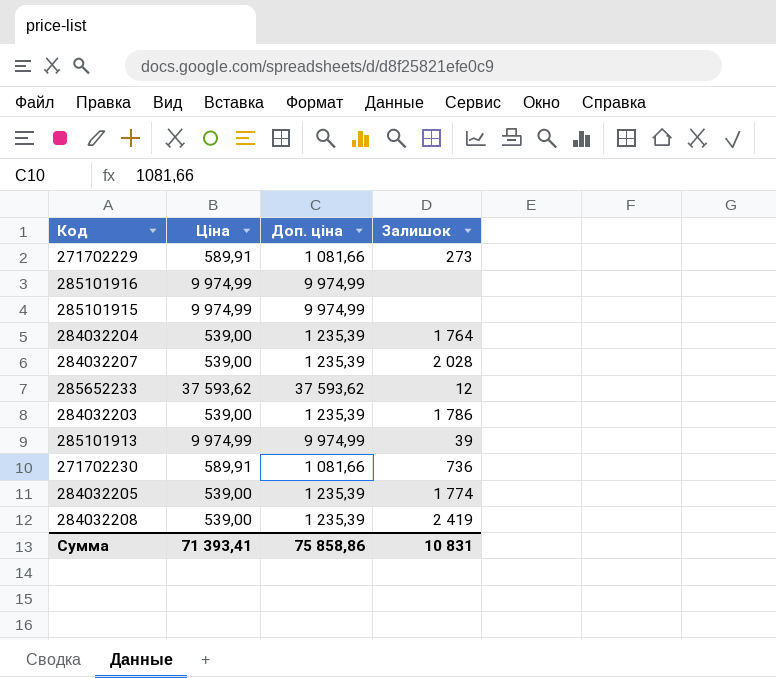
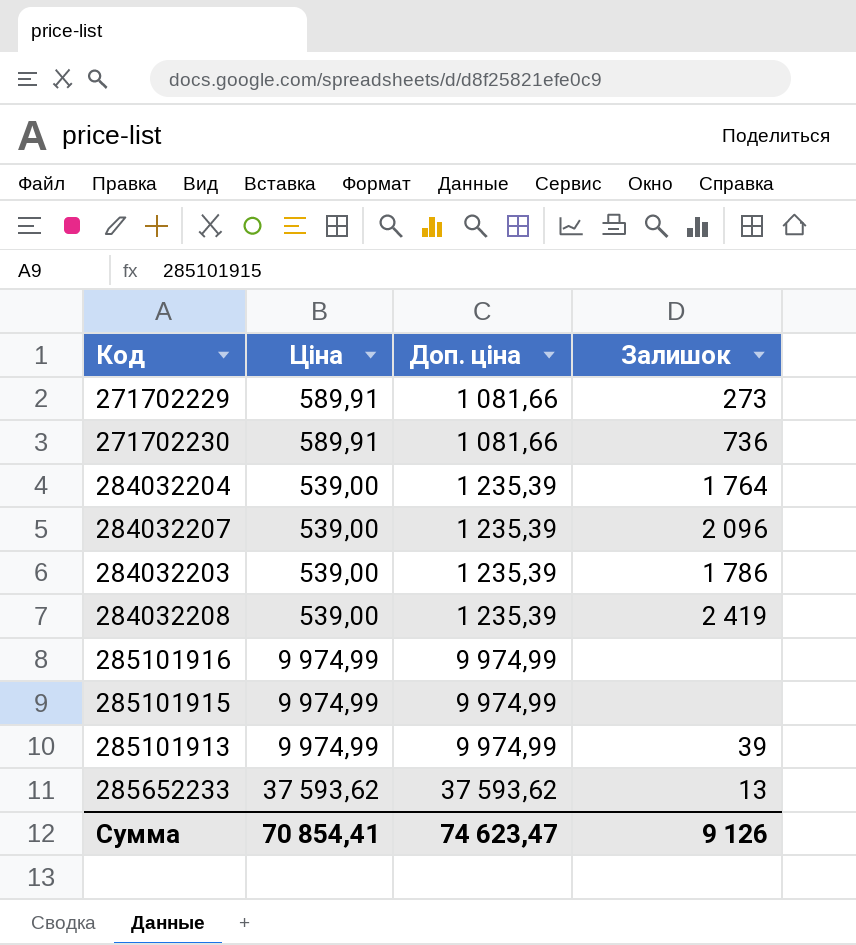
row order: none -> Доп. ціна ascending
row 284032205: 539,00 | 1 235,39 | 1 774 -> none
284032207 | Залишок: 2 028 -> 2 096
285652233 | Залишок: 12 -> 13
Сумма | Ціна: 71 393,41 -> 70 854,41
Сумма | Доп. ціна: 75 858,86 -> 74 623,47
Сумма | Залишок: 10 831 -> 9 126

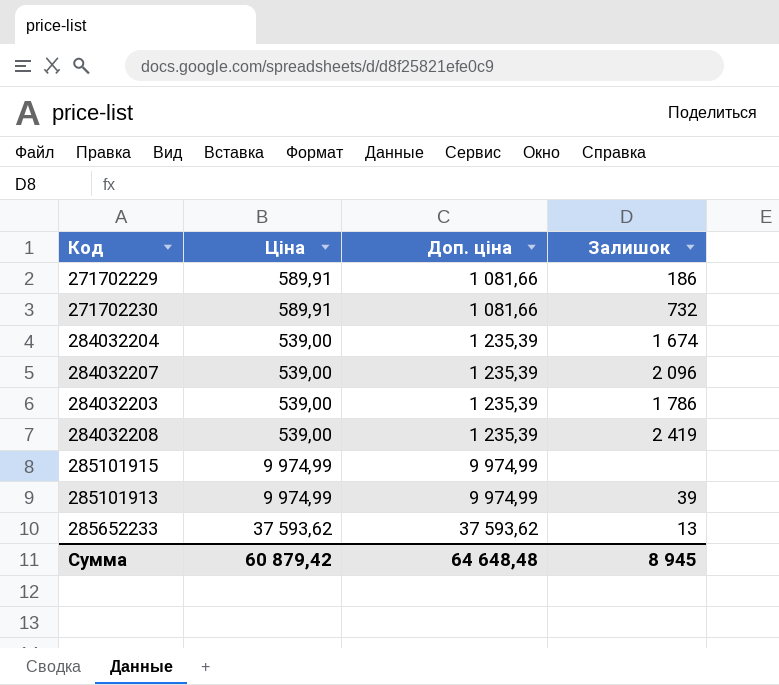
row 285101916: 9 974,99 | 9 974,99 | none -> none
271702229 | Залишок: 273 -> 186
271702230 | Залишок: 736 -> 732
284032204 | Залишок: 1 764 -> 1 674
Сумма | Ціна: 70 854,41 -> 60 879,42
Сумма | Доп. ціна: 74 623,47 -> 64 648,48
Сумма | Залишок: 9 126 -> 8 945

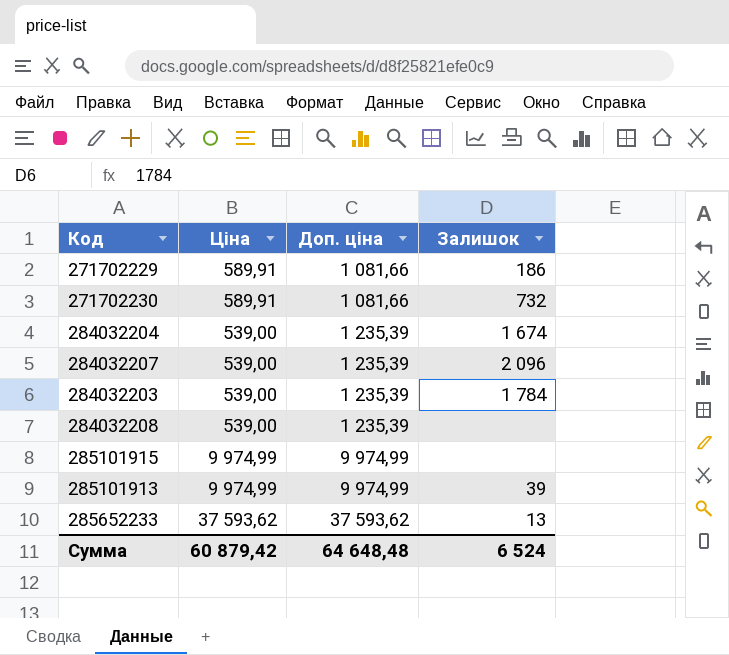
284032203 | Залишок: 1 786 -> 1 784
284032208 | Залишок: 2 419 -> none
Сумма | Залишок: 8 945 -> 6 524

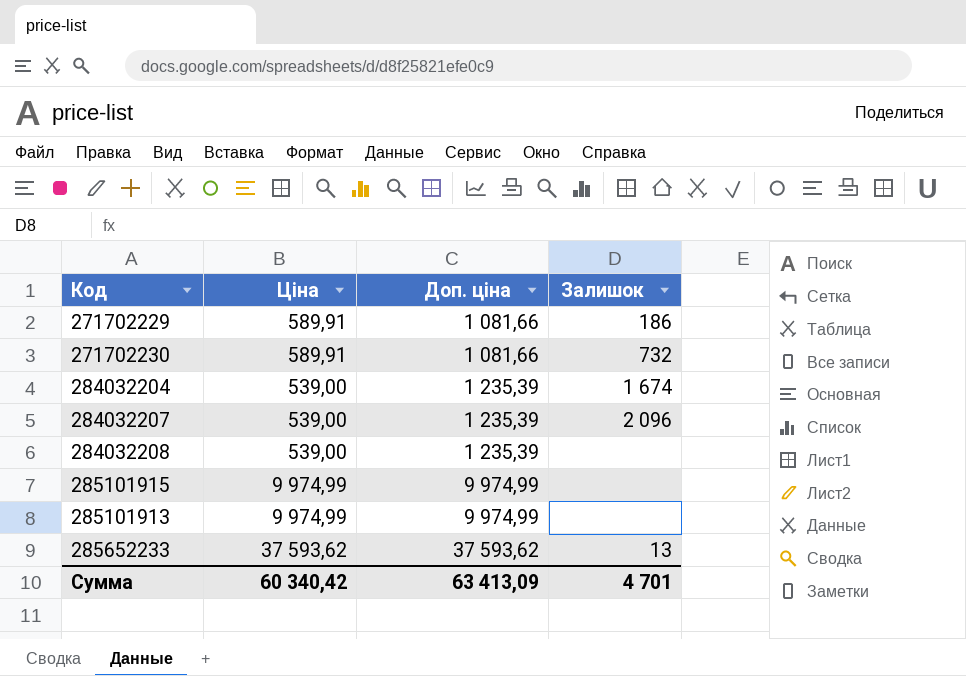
row 284032203: 539,00 | 1 235,39 | 1 784 -> none
285101913 | Залишок: 39 -> none
Сумма | Ціна: 60 879,42 -> 60 340,42
Сумма | Доп. ціна: 64 648,48 -> 63 413,09
Сумма | Залишок: 6 524 -> 4 701

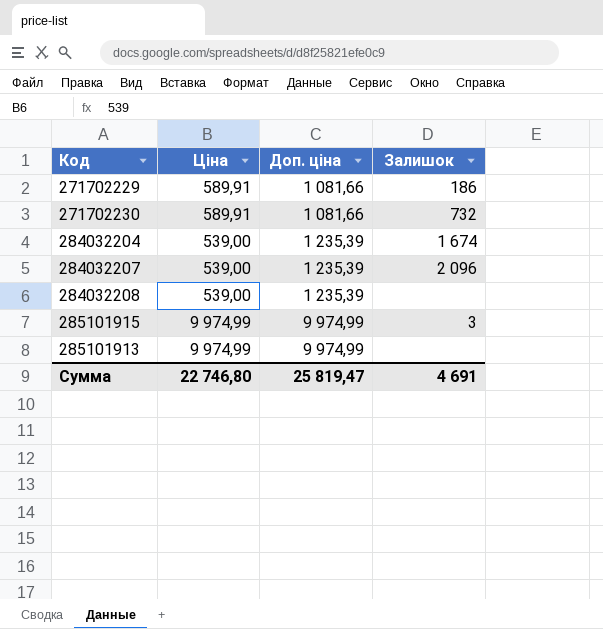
row 285652233: 37 593,62 | 37 593,62 | 13 -> none
285101915 | Залишок: none -> 3
Сумма | Ціна: 60 340,42 -> 22 746,80
Сумма | Доп. ціна: 63 413,09 -> 25 819,47
Сумма | Залишок: 4 701 -> 4 691

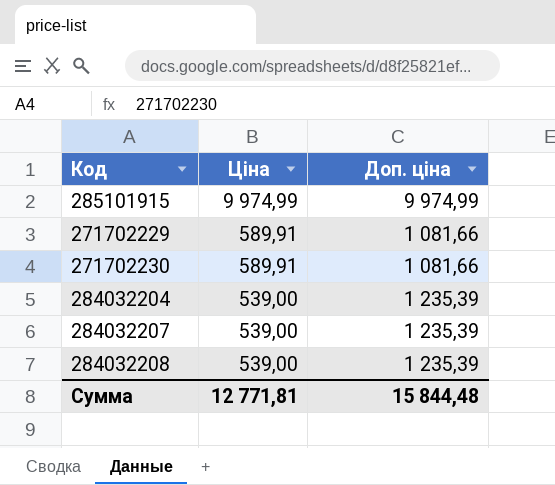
row order: Доп. ціна ascending -> Ціна descending
column Залишок | position: 4 -> none
row 285101913: 9 974,99 | 9 974,99 | none -> none
Сумма | Ціна: 22 746,80 -> 12 771,81
Сумма | Доп. ціна: 25 819,47 -> 15 844,48

